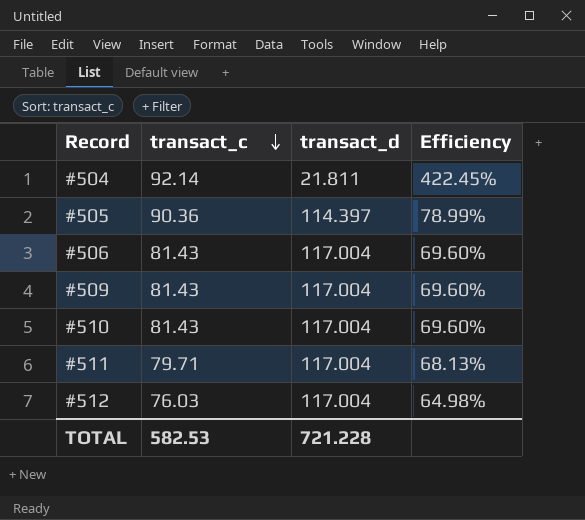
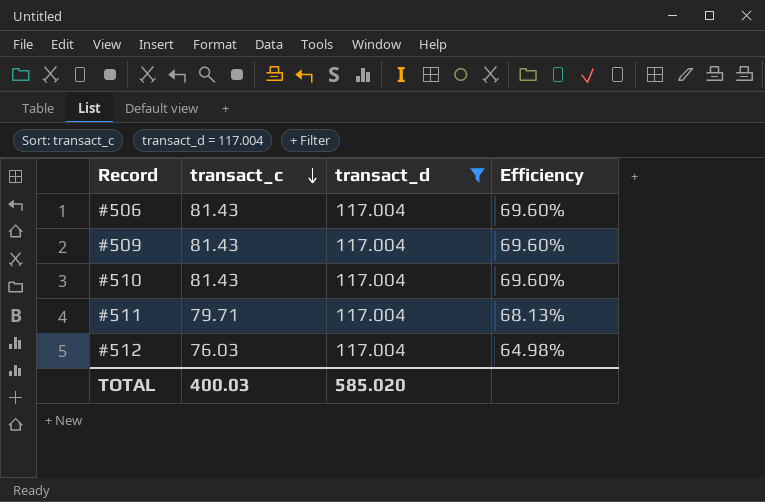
filter: none -> transact_d = 117.004
TOTAL | transact_c: 582.53 -> 400.03
TOTAL | transact_d: 721.228 -> 585.020

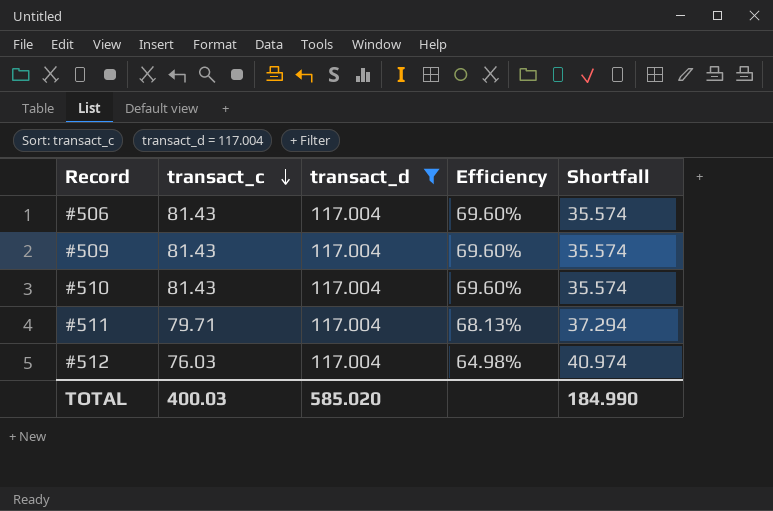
column Shortfall | formula: none -> [transact_d] - [transact_c]

